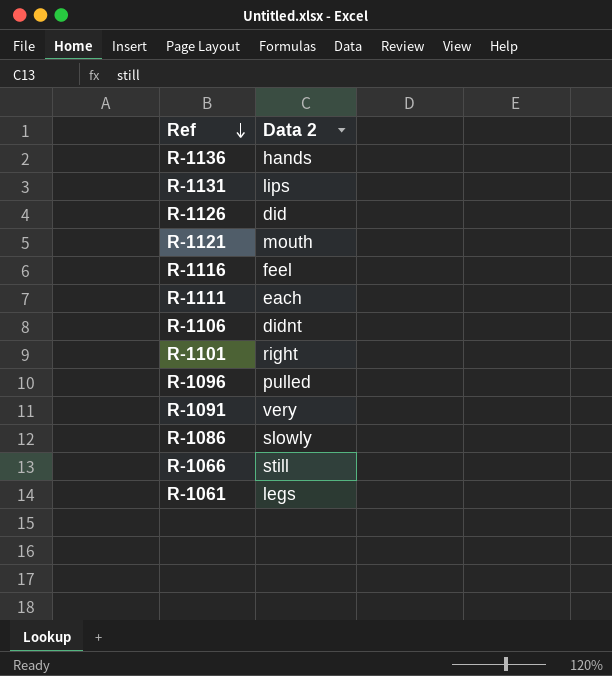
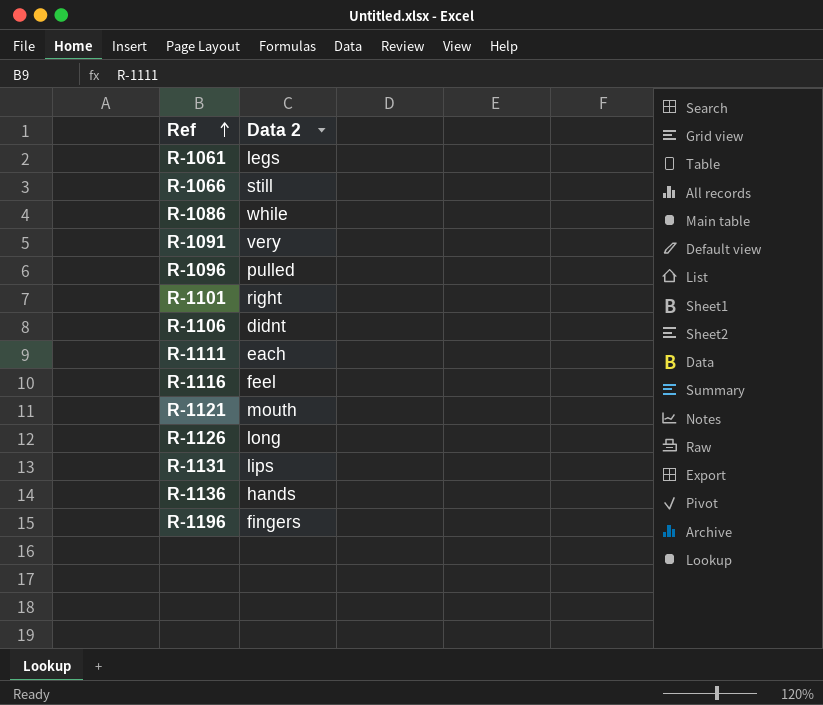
row order: Ref descending -> Ref ascending
R-1086 | Data 2: slowly -> while
R-1126 | Data 2: did -> long
row R-1196: none -> fingers

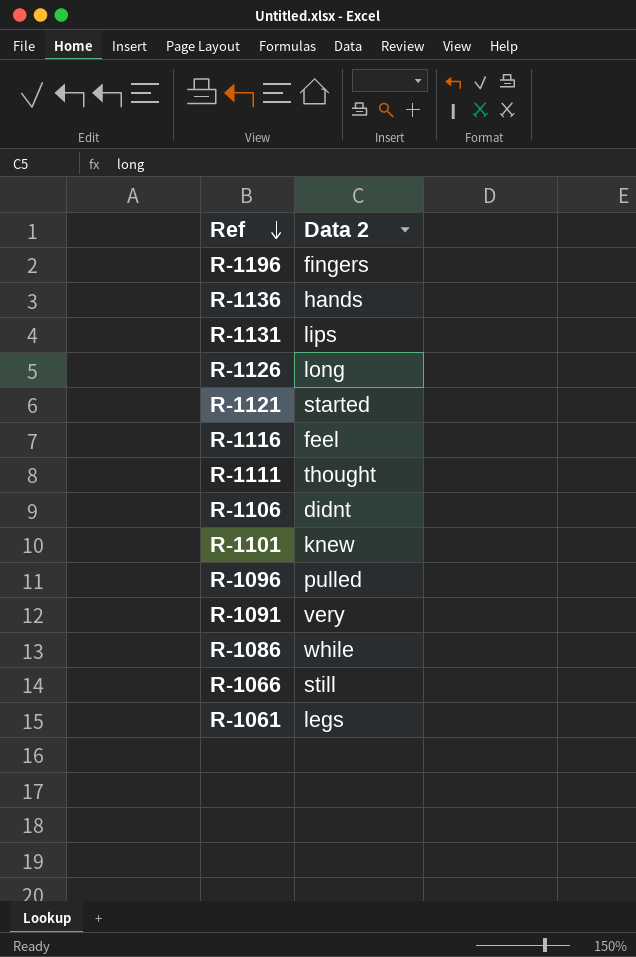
row order: Ref ascending -> Ref descending
R-1121 | Data 2: mouth -> started
R-1111 | Data 2: each -> thought
R-1101 | Data 2: right -> knew

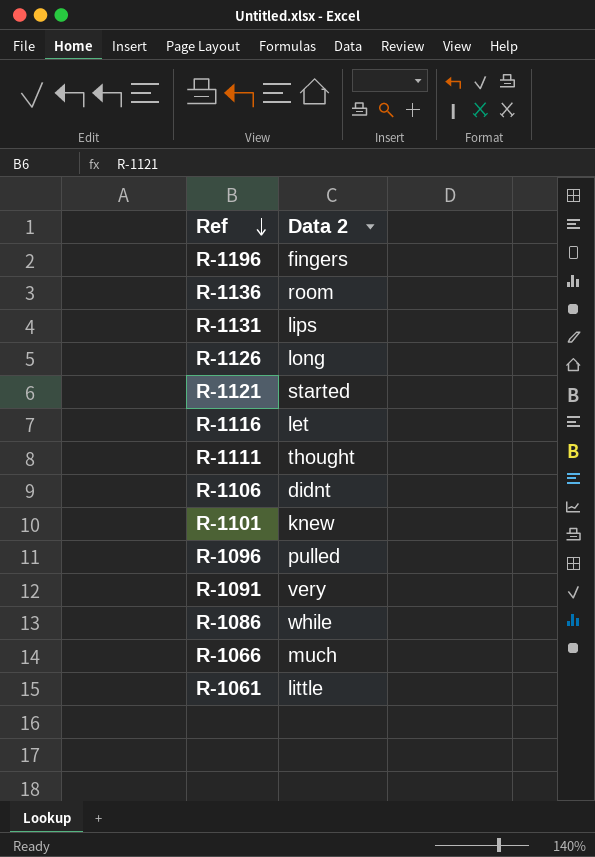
R-1136 | Data 2: hands -> room
R-1116 | Data 2: feel -> let
R-1066 | Data 2: still -> much
R-1061 | Data 2: legs -> little

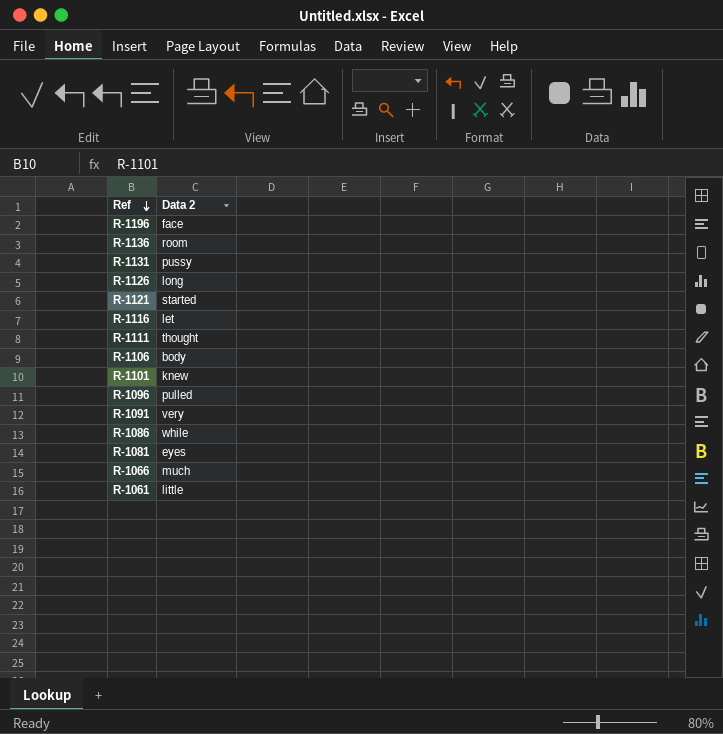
R-1196 | Data 2: fingers -> face
R-1131 | Data 2: lips -> pussy
R-1106 | Data 2: didnt -> body
row R-1081: none -> eyes

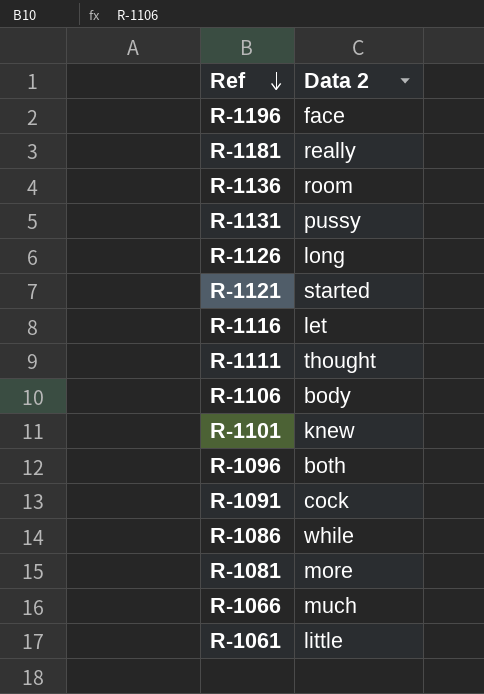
row R-1181: none -> really
R-1096 | Data 2: pulled -> both
R-1091 | Data 2: very -> cock
R-1081 | Data 2: eyes -> more

